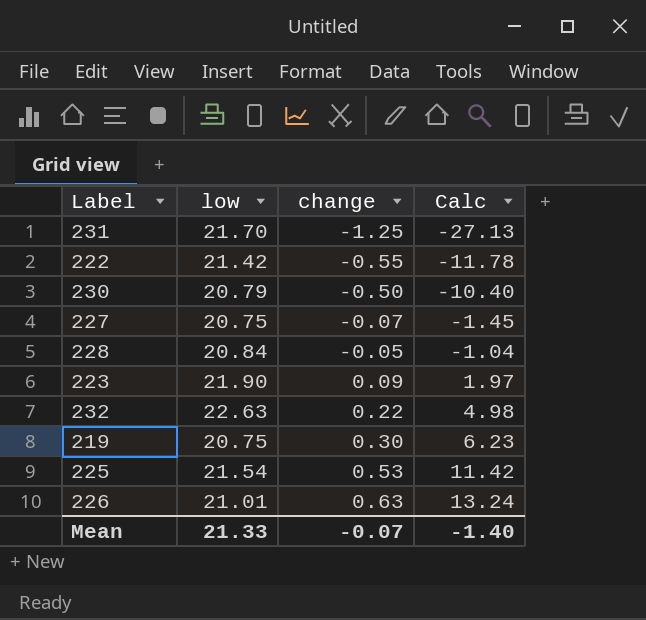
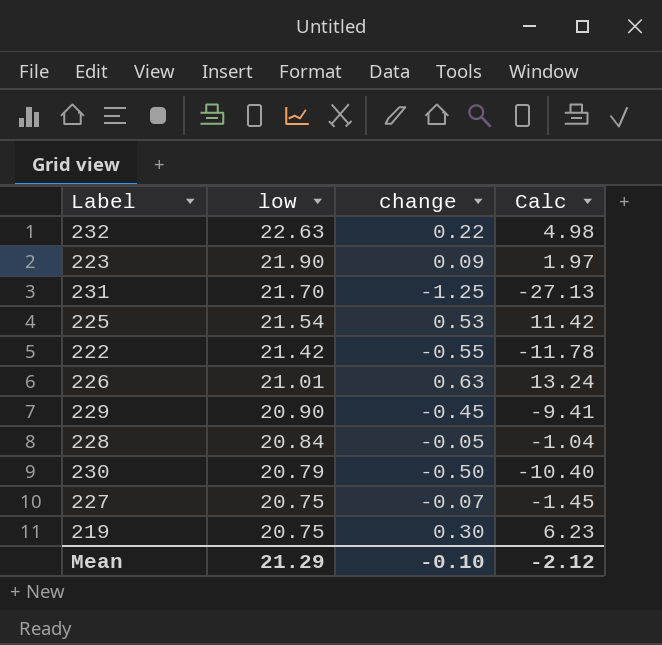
row order: change ascending -> low descending
row 229: none -> 20.90 | -0.45 | -9.41
Mean | low: 21.33 -> 21.29
Mean | change: -0.07 -> -0.10
Mean | Calc: -1.40 -> -2.12

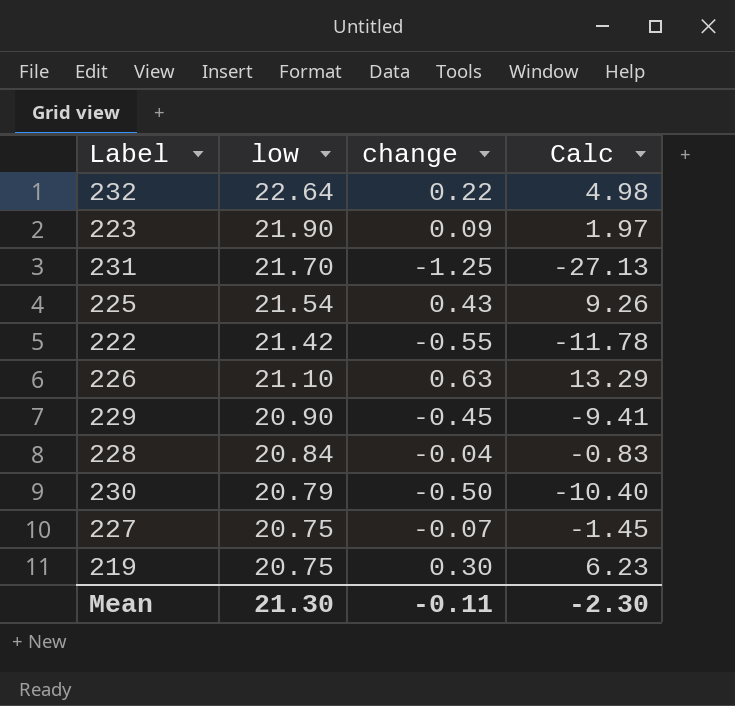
232 | low: 22.63 -> 22.64
225 | change: 0.53 -> 0.43
225 | Calc: 11.42 -> 9.26
226 | low: 21.01 -> 21.10
226 | Calc: 13.24 -> 13.29
228 | change: -0.05 -> -0.04
228 | Calc: -1.04 -> -0.83
Mean | low: 21.29 -> 21.30
Mean | change: -0.10 -> -0.11
Mean | Calc: -2.12 -> -2.30

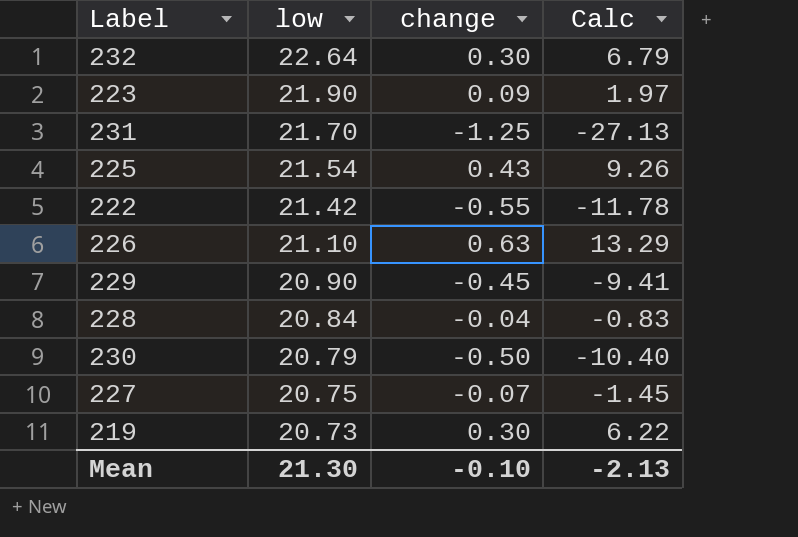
232 | change: 0.22 -> 0.30
232 | Calc: 4.98 -> 6.79
219 | low: 20.75 -> 20.73
219 | Calc: 6.23 -> 6.22
Mean | change: -0.11 -> -0.10
Mean | Calc: -2.30 -> -2.13

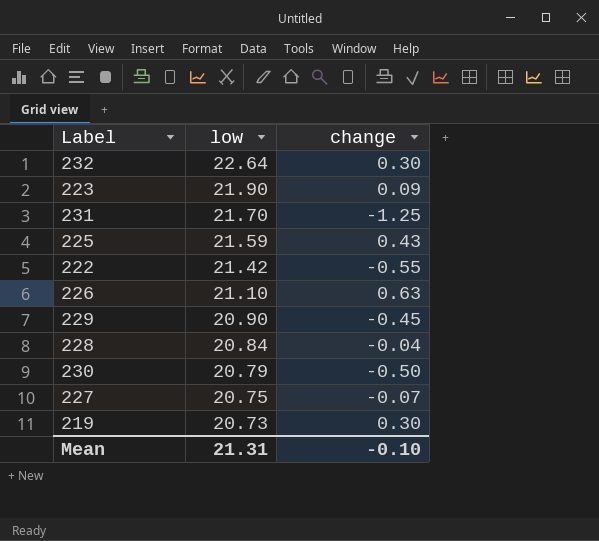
column Calc | formula: [low] * [change] -> none
225 | low: 21.54 -> 21.59
Mean | low: 21.30 -> 21.31

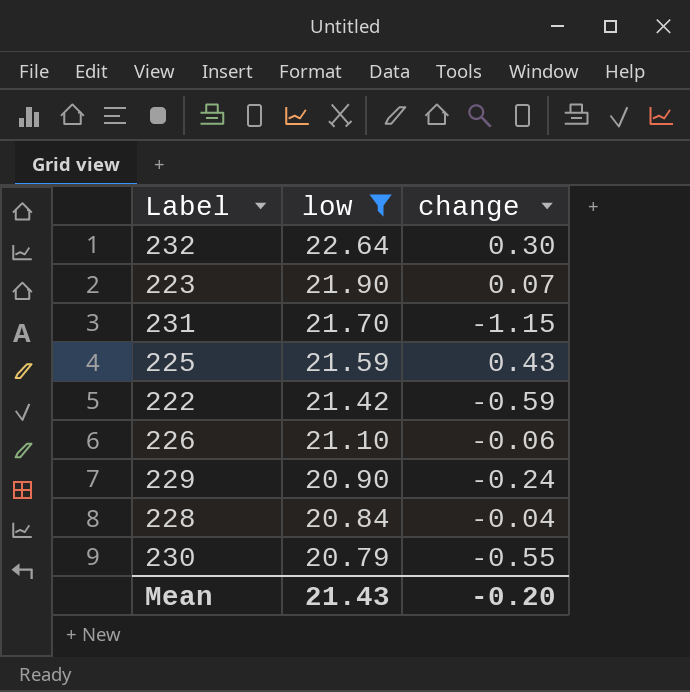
filter: none -> low >= 20.79
223 | change: 0.09 -> 0.07
231 | change: -1.25 -> -1.15
222 | change: -0.55 -> -0.59
226 | change: 0.63 -> -0.06
229 | change: -0.45 -> -0.24
230 | change: -0.50 -> -0.55
Mean | low: 21.31 -> 21.43
Mean | change: -0.10 -> -0.20

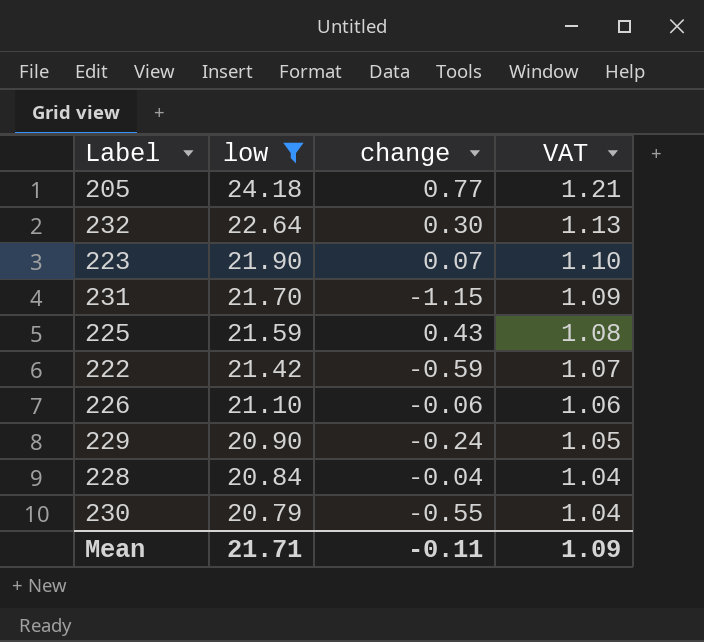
column VAT | formula: none -> [low] * 0.05
row 205: none -> 24.18 | 0.77 | 1.21
Mean | low: 21.43 -> 21.71
Mean | change: -0.20 -> -0.11

